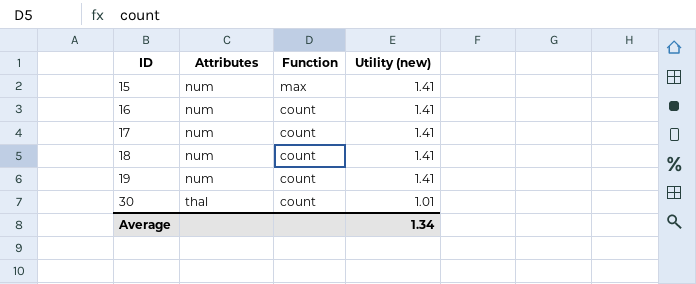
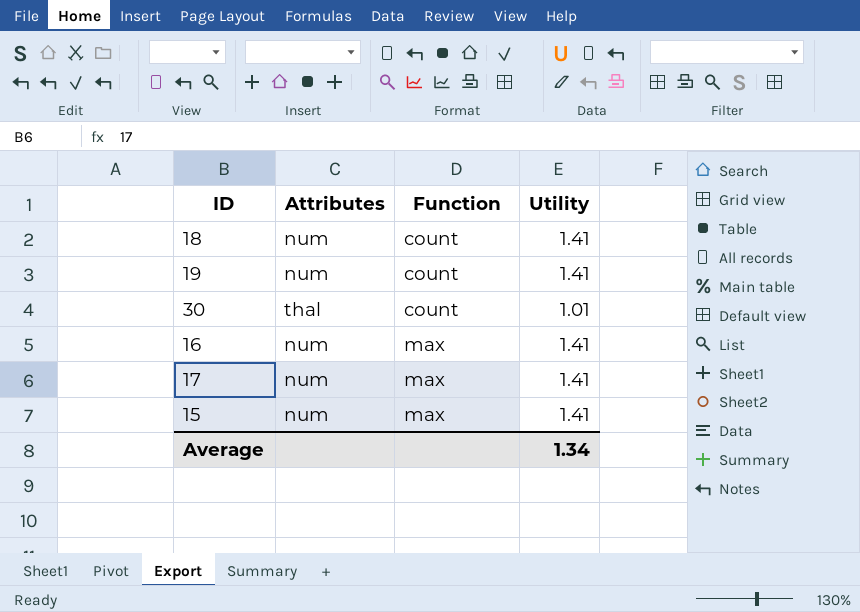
row order: ID ascending -> Function ascending
column name: Utility (new) -> Utility
16 | Function: count -> max
17 | Function: count -> max

